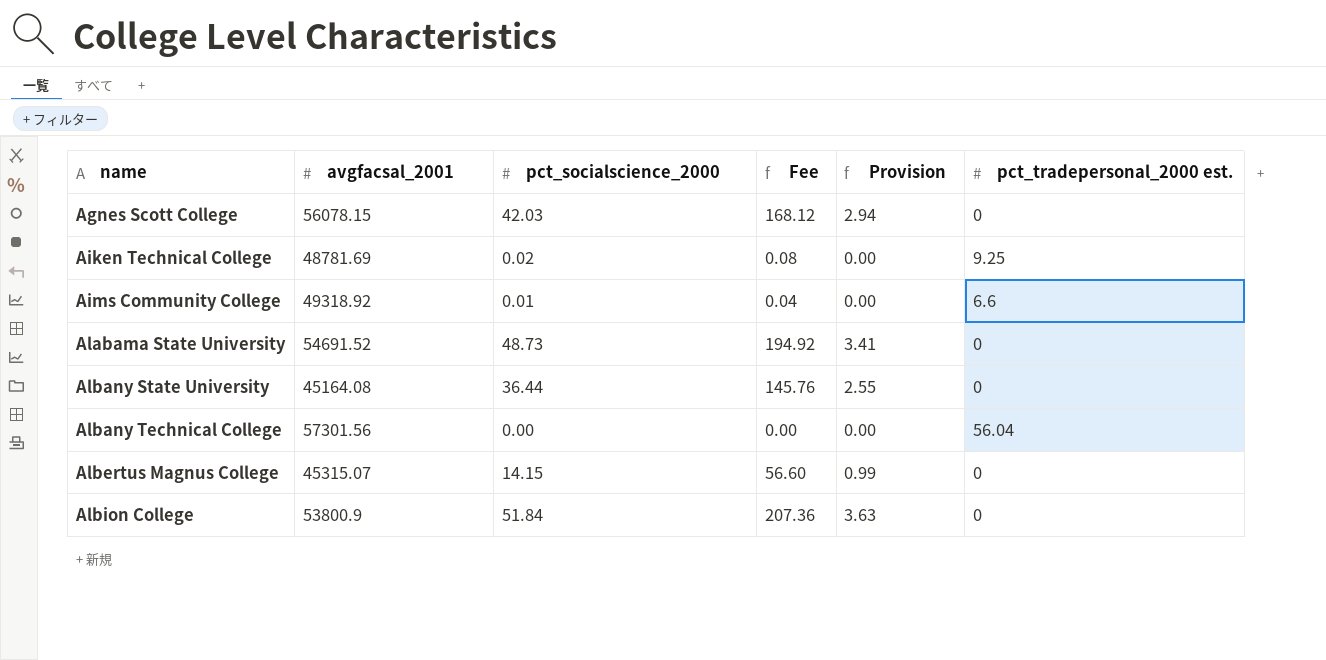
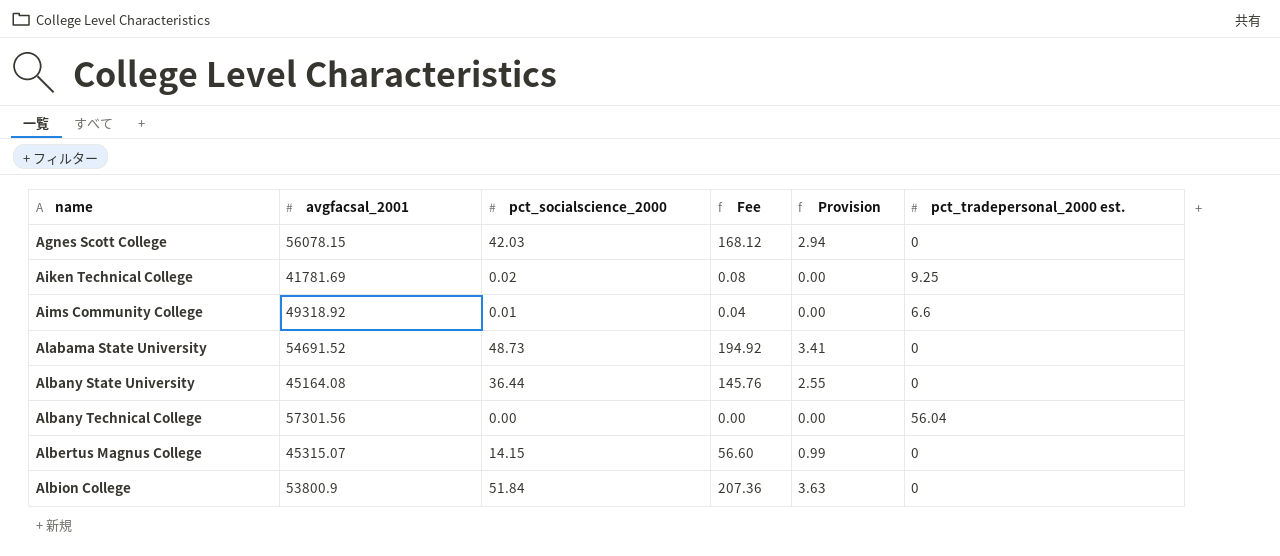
Aiken Technical College | avgfacsal_2001: 48781.69 -> 41781.69

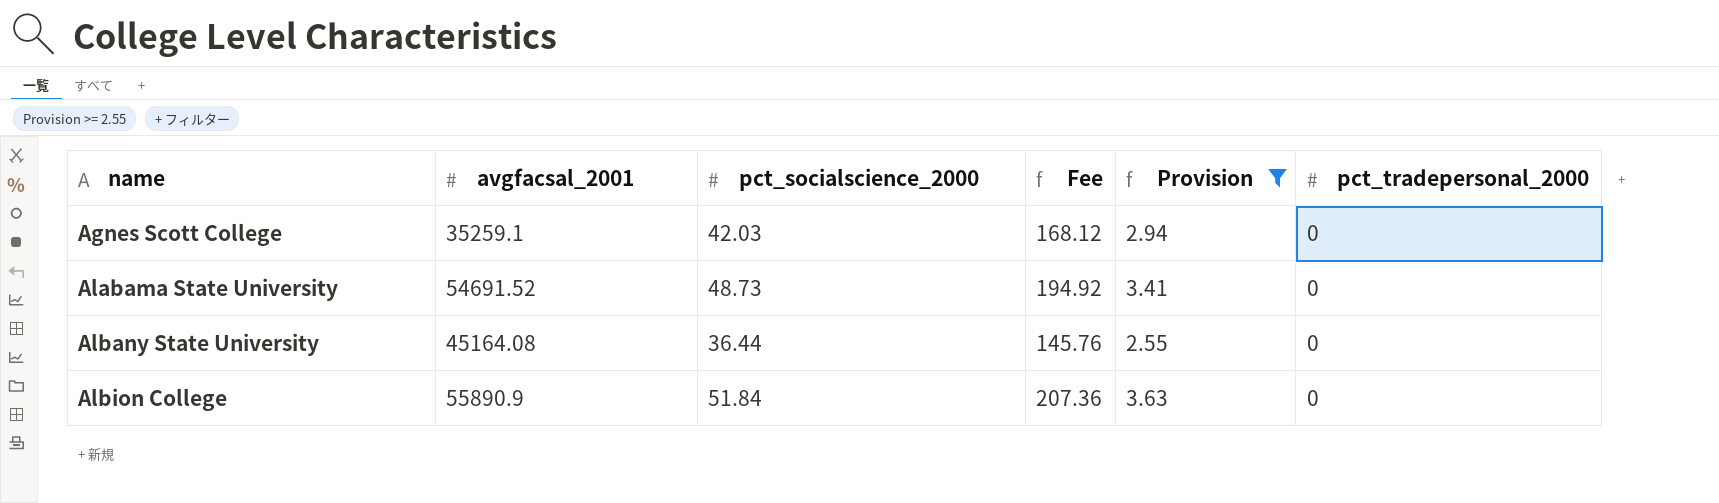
filter: none -> Provision >= 2.55
column name: pct_tradepersonal_2000 est. -> pct_tradepersonal_2000
Agnes Scott College | avgfacsal_2001: 56078.15 -> 35259.1
Albion College | avgfacsal_2001: 53800.9 -> 55890.9

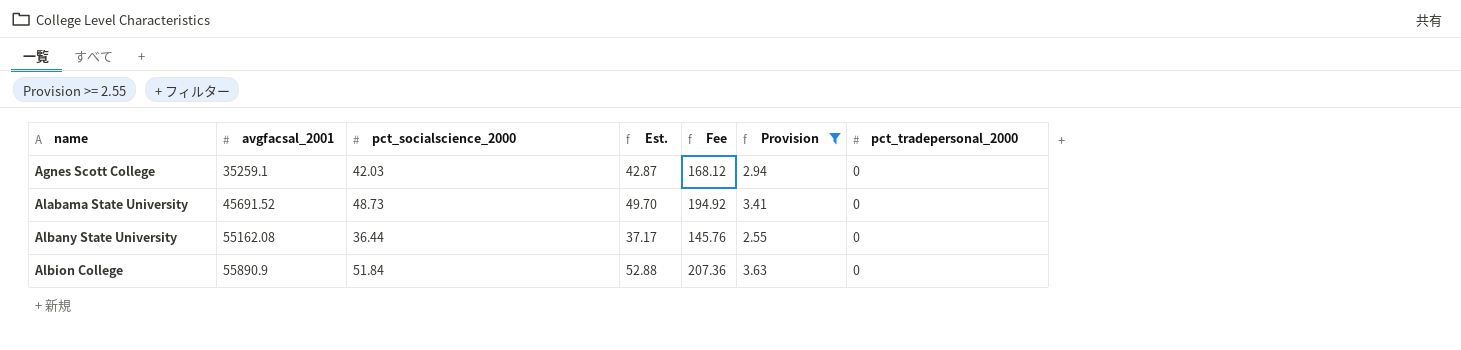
column Est. | formula: none -> [pct_socialscience_2000] * 1.02
Alabama State University | avgfacsal_2001: 54691.52 -> 45691.52
Albany State University | avgfacsal_2001: 45164.08 -> 55162.08

